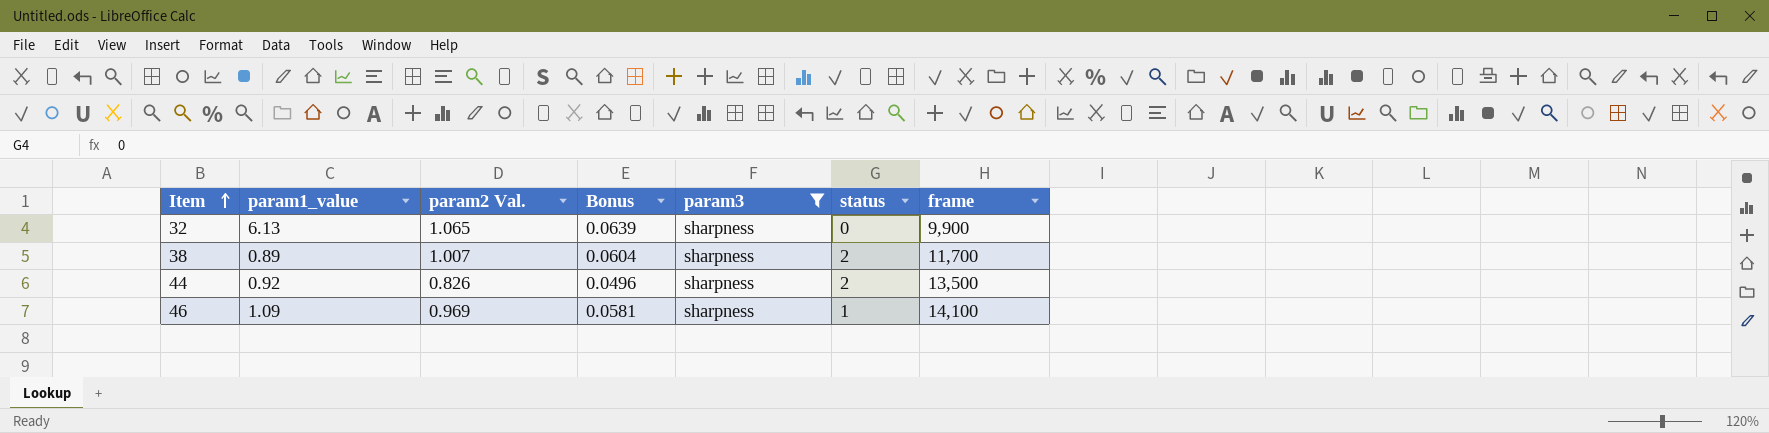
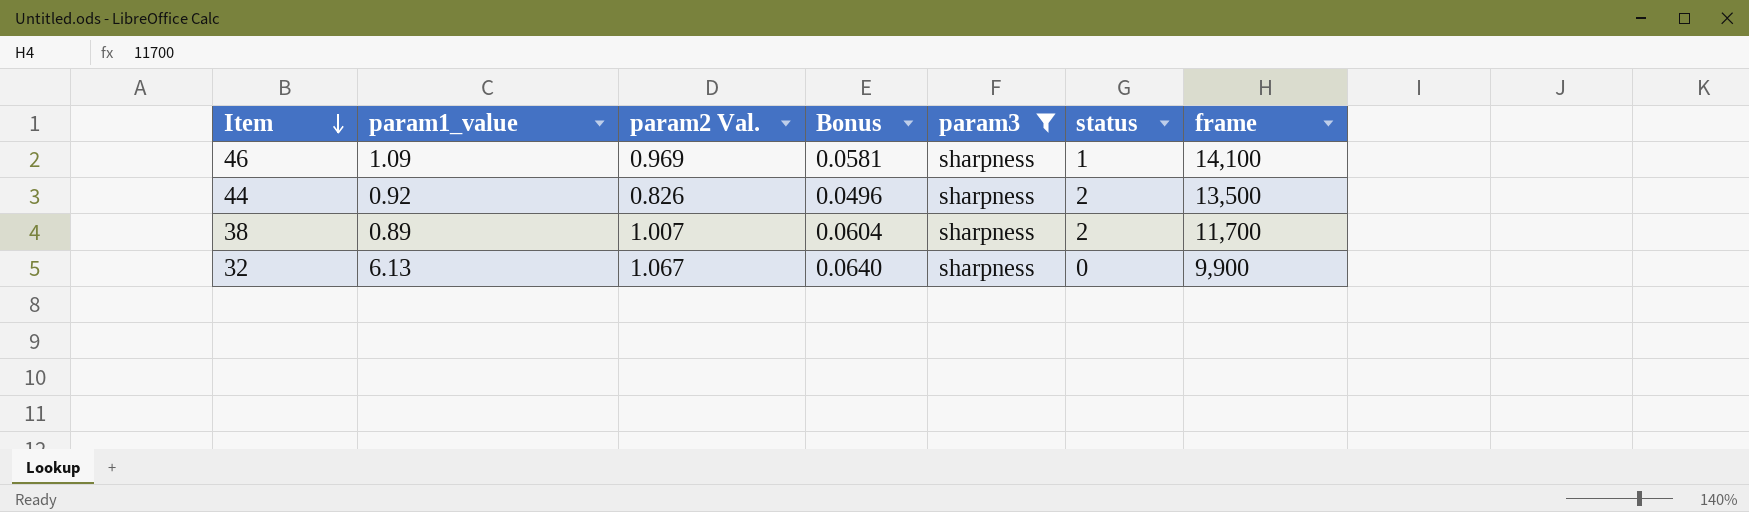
row order: Item ascending -> Item descending
32 | param2 Val.: 1.065 -> 1.067
32 | Bonus: 0.0639 -> 0.0640

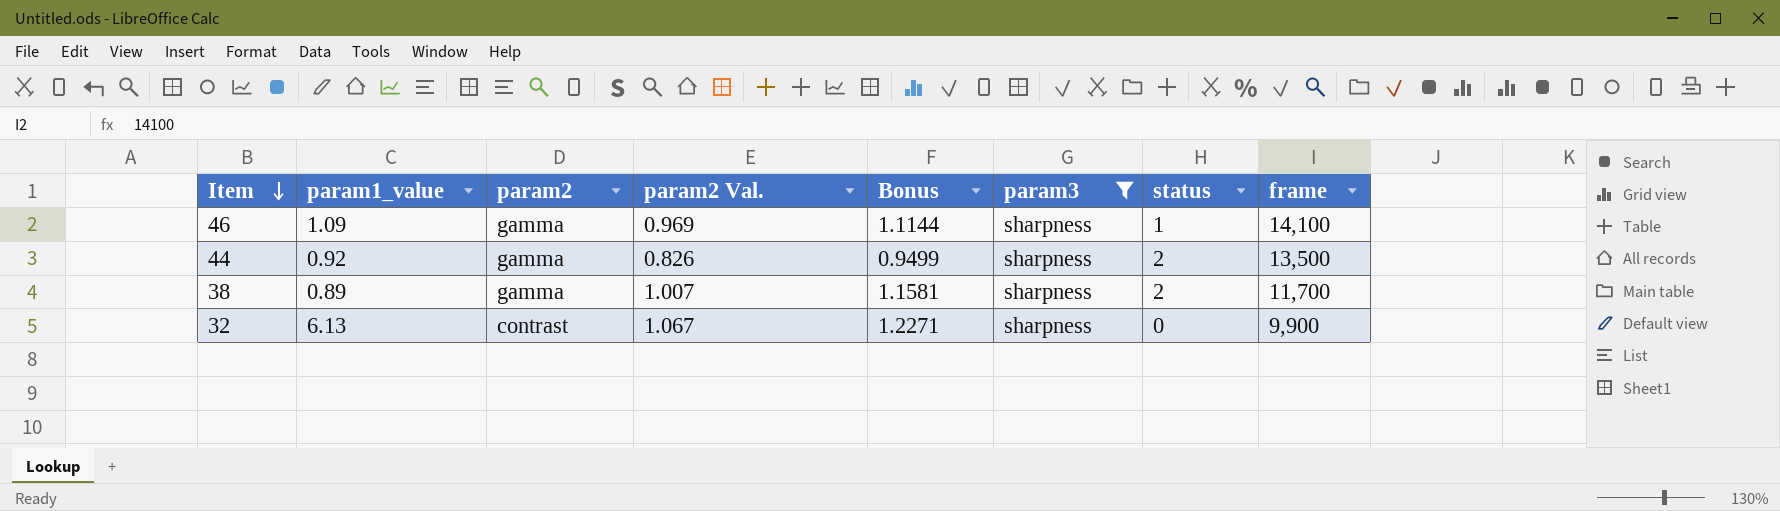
column param2 | position: none -> 3
column Bonus | formula: [param2 Val.] * 0.06 -> [param2 Val.] * 1.15

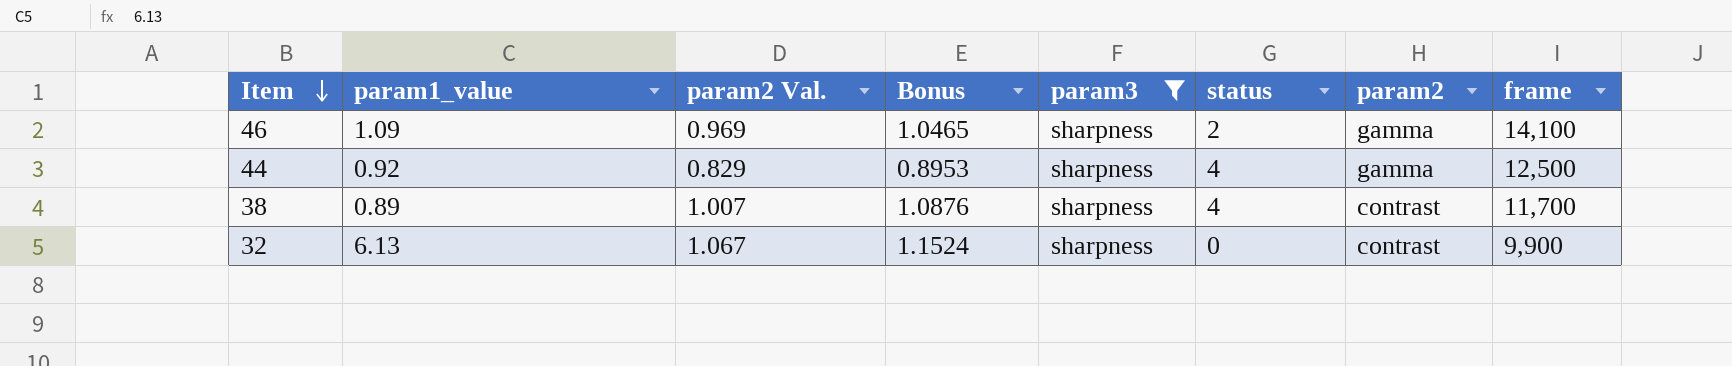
column Bonus | formula: [param2 Val.] * 1.15 -> [param2 Val.] * 1.08
column param2 | position: 3 -> 7
46 | status: 1 -> 2
44 | param2 Val.: 0.826 -> 0.829
44 | status: 2 -> 4
44 | frame: 13,500 -> 12,500
38 | status: 2 -> 4
38 | param2: gamma -> contrast

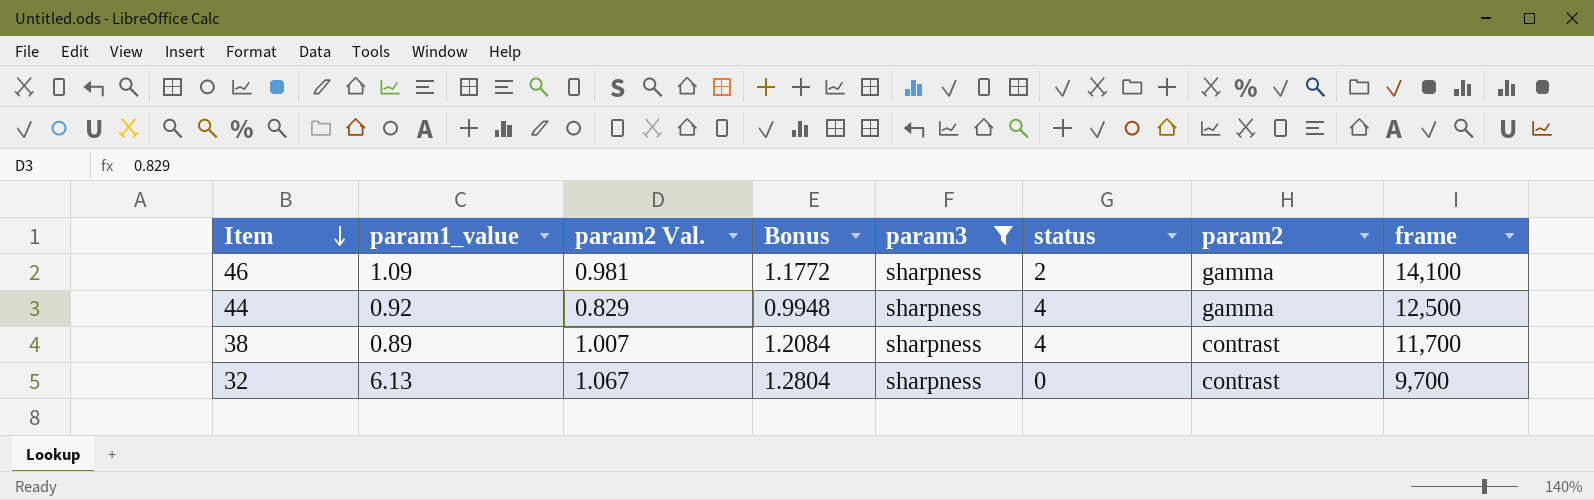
column Bonus | formula: [param2 Val.] * 1.08 -> [param2 Val.] * 1.2
46 | param2 Val.: 0.969 -> 0.981
32 | frame: 9,900 -> 9,700

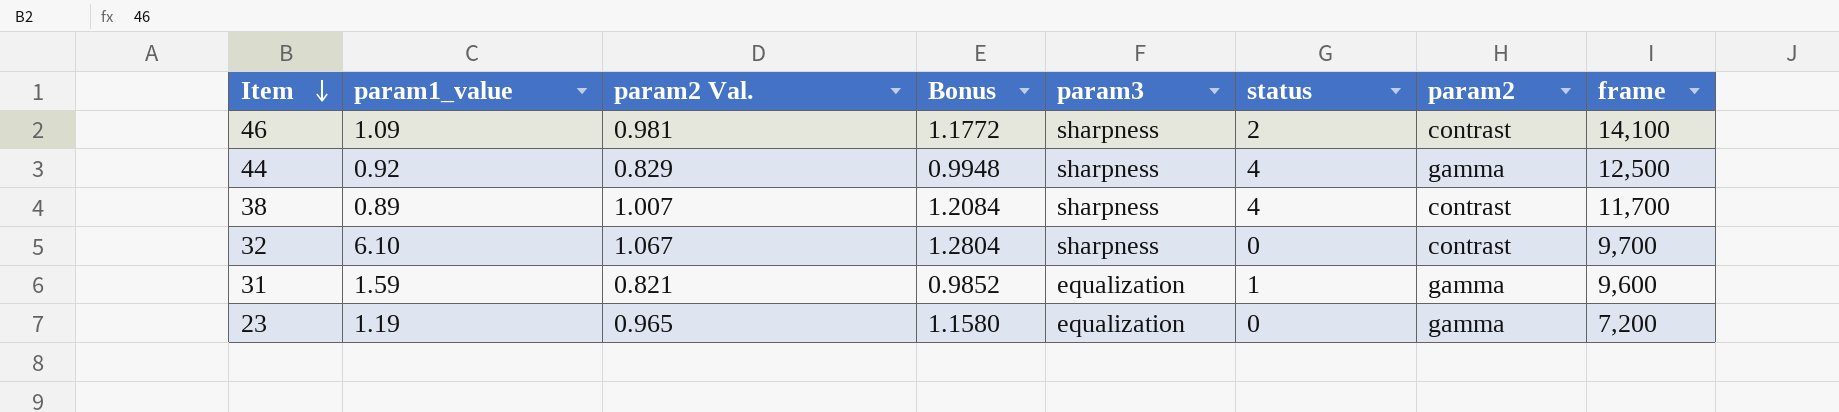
filter: param3 = sharpness -> none
46 | param2: gamma -> contrast
32 | param1_value: 6.13 -> 6.10

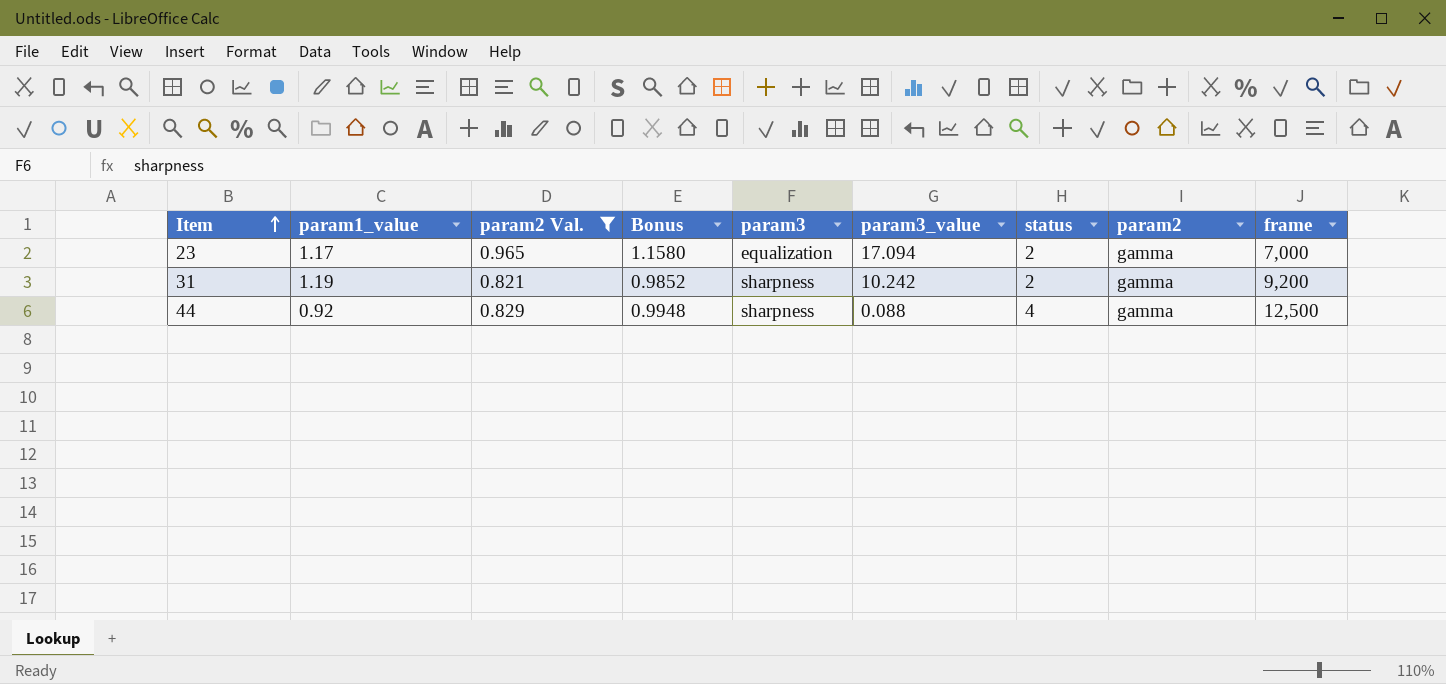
filter: none -> param2 Val. <= 0.965
row order: Item descending -> Item ascending
column param3_value | position: none -> 6
23 | param1_value: 1.19 -> 1.17
23 | status: 0 -> 2
23 | frame: 7,200 -> 7,000
31 | param1_value: 1.59 -> 1.19
31 | param3: equalization -> sharpness
31 | status: 1 -> 2
31 | frame: 9,600 -> 9,200

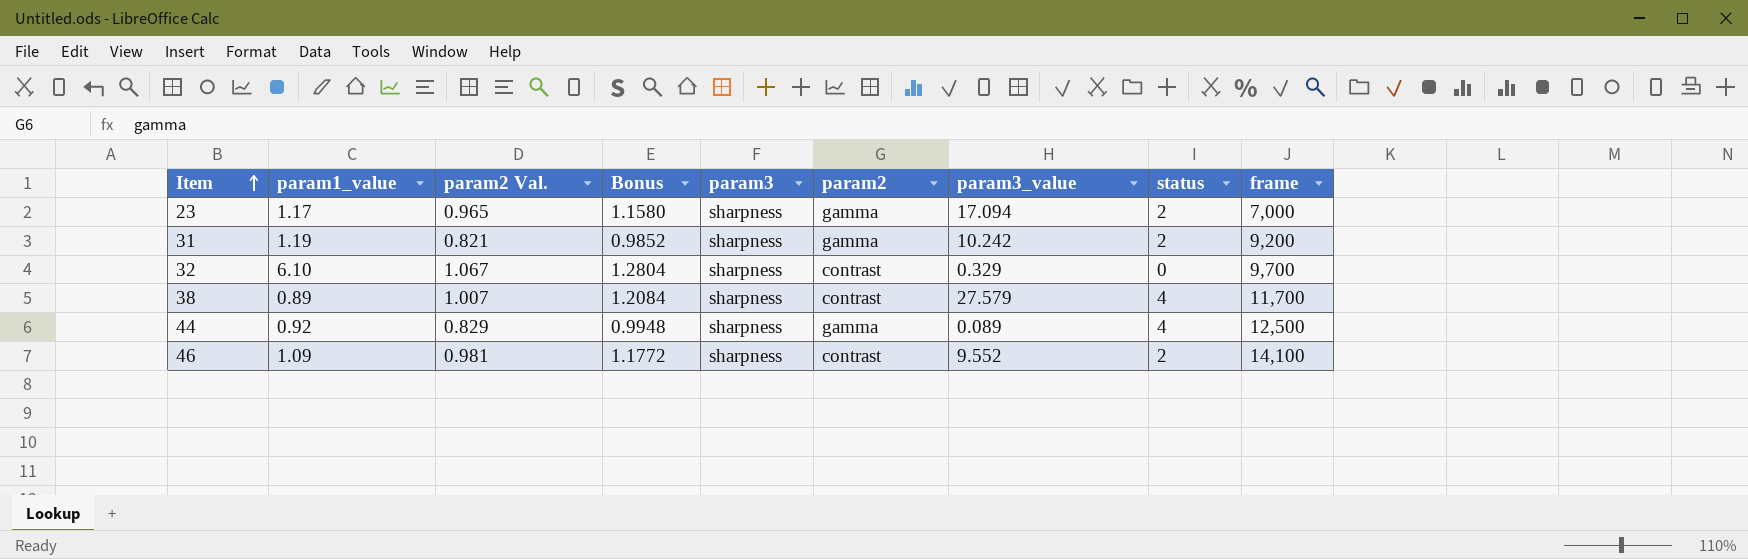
filter: param2 Val. <= 0.965 -> none
column param2 | position: 8 -> 6
23 | param3: equalization -> sharpness
44 | param3_value: 0.088 -> 0.089

